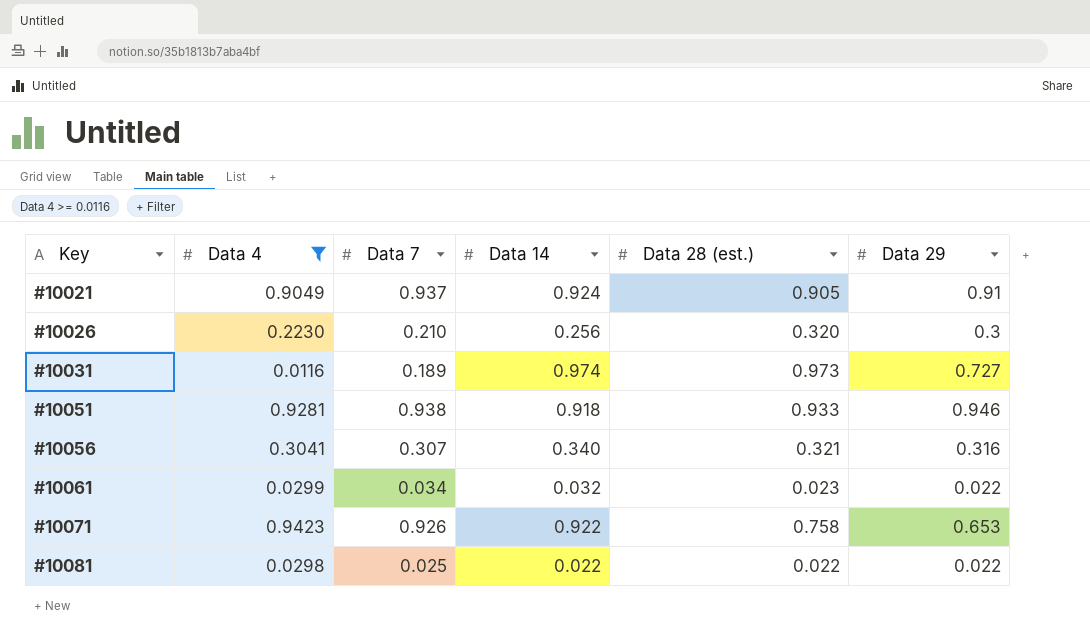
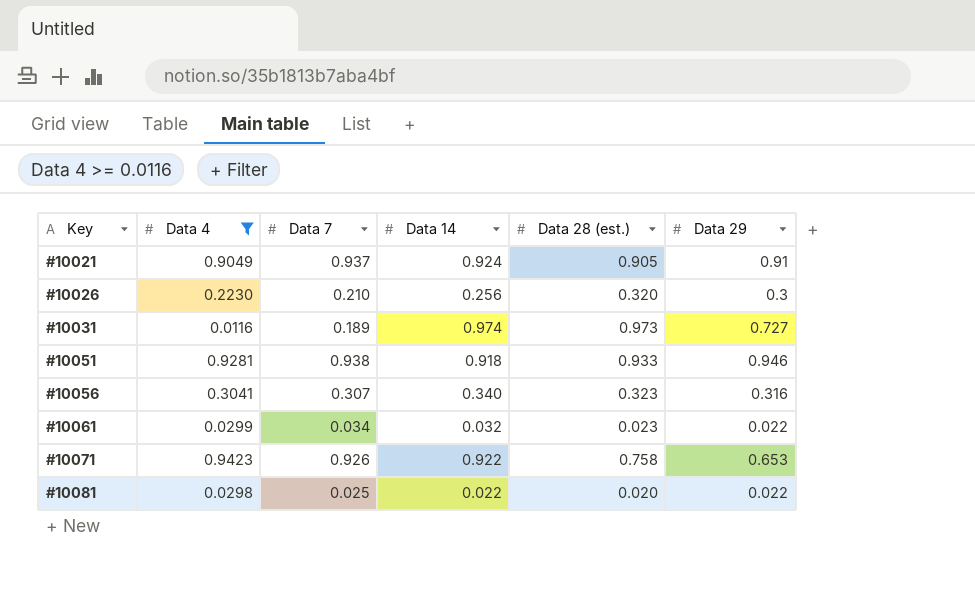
#10056 | Data 28 (est.): 0.321 -> 0.323
#10081 | Data 28 (est.): 0.022 -> 0.020

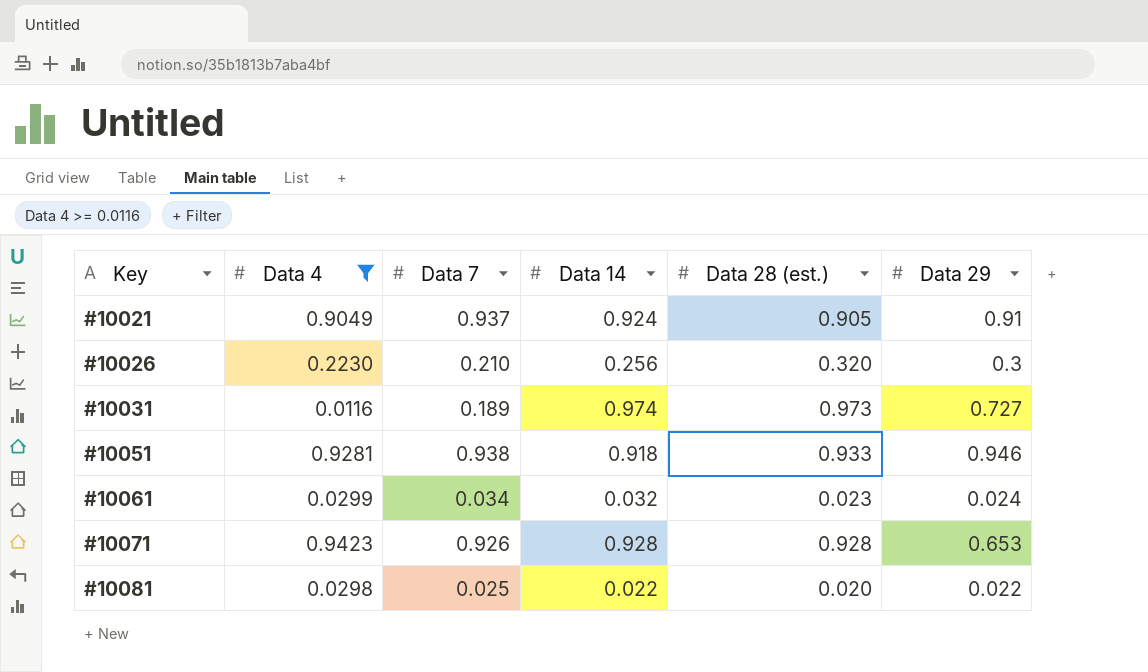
row #10056: 0.3041 | 0.307 | 0.340 | 0.323 | 0.316 -> none
#10061 | Data 29: 0.022 -> 0.024
#10071 | Data 14: 0.922 -> 0.928
#10071 | Data 28 (est.): 0.758 -> 0.928

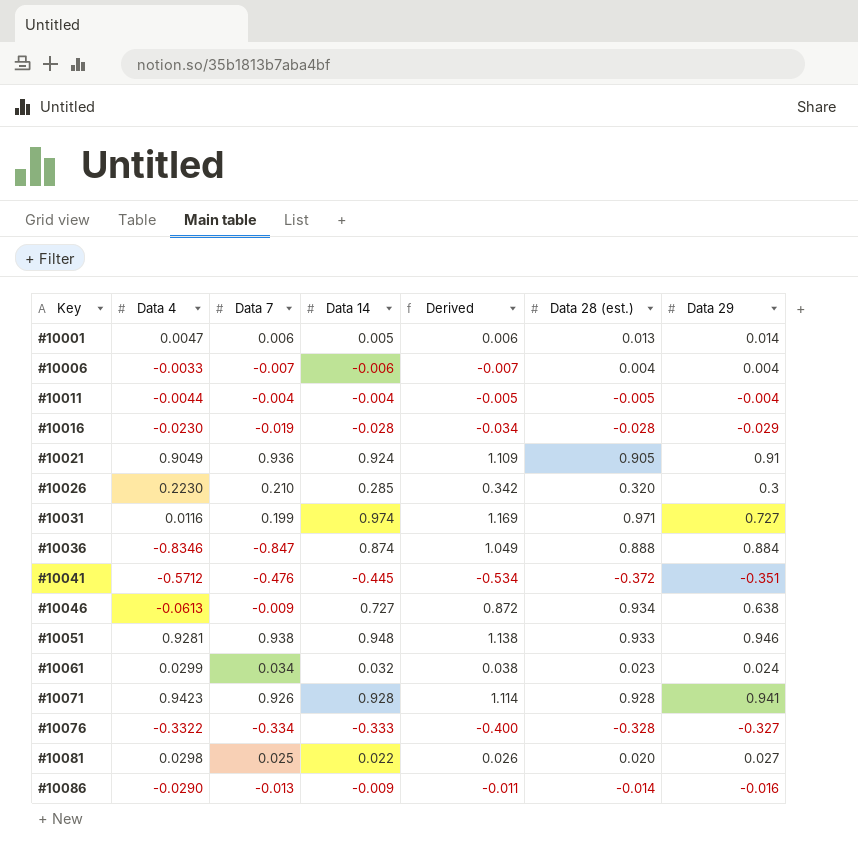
filter: Data 4 >= 0.0116 -> none
column Derived | formula: none -> [Data 14] * 1.2
#10021 | Data 7: 0.937 -> 0.936
#10026 | Data 14: 0.256 -> 0.285
#10031 | Data 7: 0.189 -> 0.199
#10031 | Data 28 (est.): 0.973 -> 0.971
#10051 | Data 14: 0.918 -> 0.948
#10071 | Data 29: 0.653 -> 0.941
#10081 | Data 29: 0.022 -> 0.027

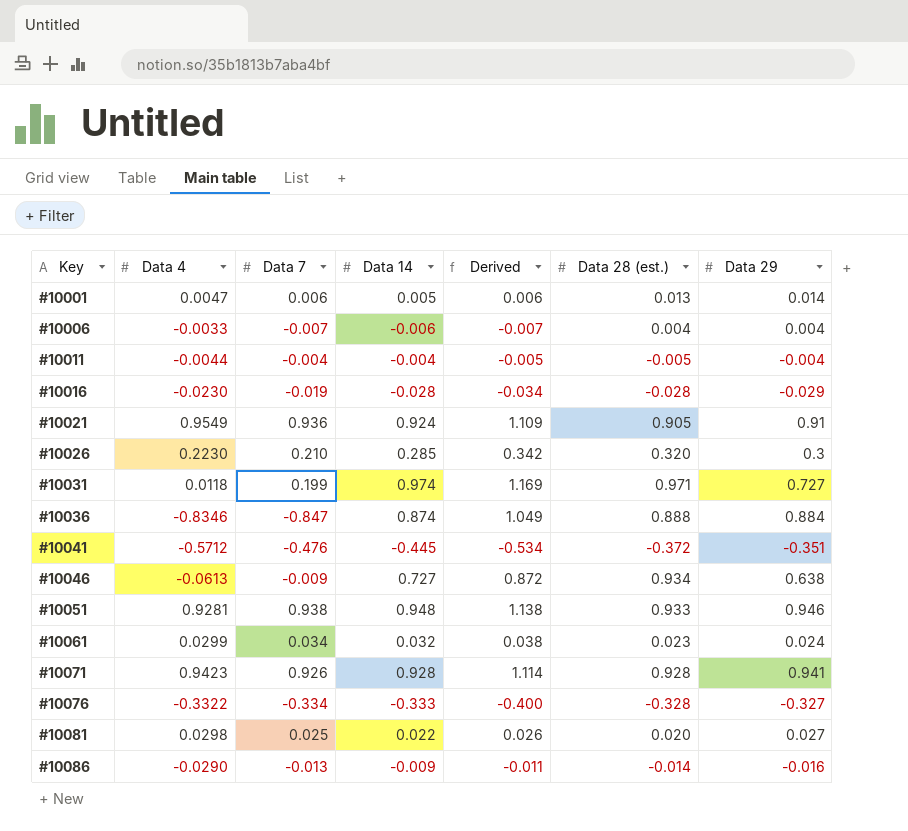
#10021 | Data 4: 0.9049 -> 0.9549
#10031 | Data 4: 0.0116 -> 0.0118

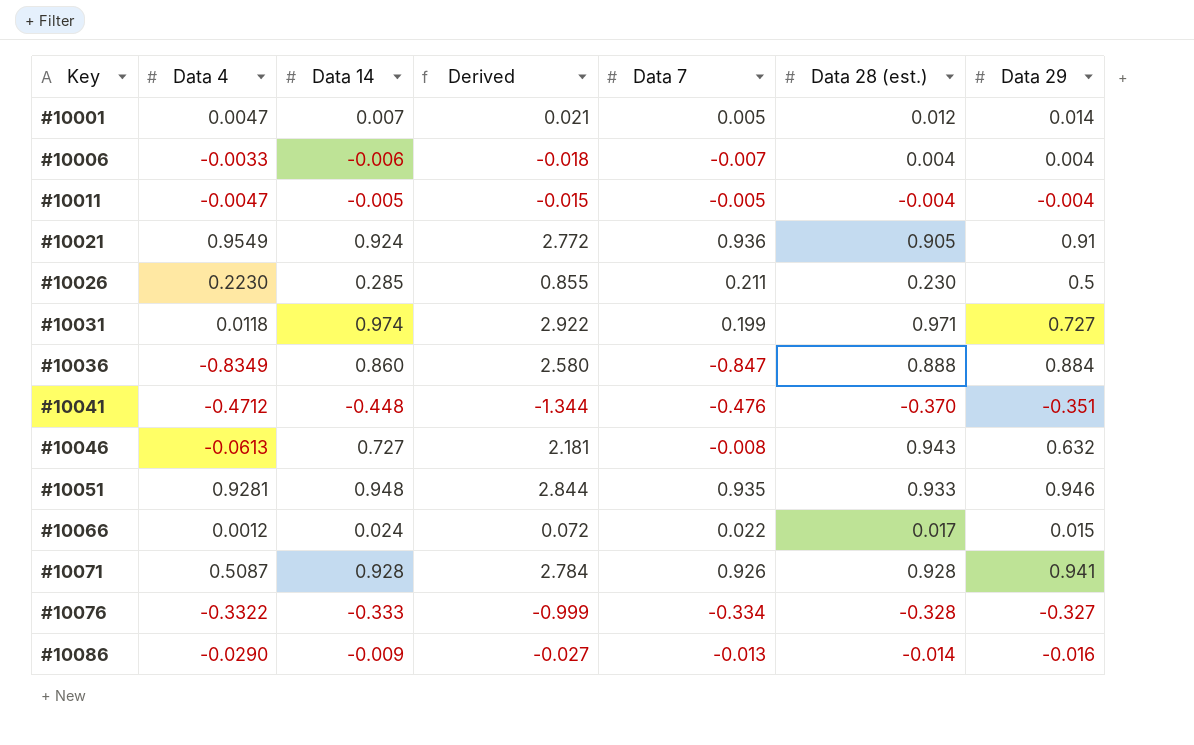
column Derived | formula: [Data 14] * 1.2 -> [Data 14] * 3
column Data 7 | position: 3 -> 5
row #10016: -0.0230 | -0.019 | -0.028 | -0.034 | -0.028 | -0.029 -> none
row #10061: 0.0299 | 0.034 | 0.032 | 0.038 | 0.023 | 0.024 -> none
row #10081: 0.0298 | 0.025 | 0.022 | 0.026 | 0.020 | 0.027 -> none
#10001 | Data 14: 0.005 -> 0.007
#10001 | Data 7: 0.006 -> 0.005
#10001 | Data 28 (est.): 0.013 -> 0.012
#10011 | Data 4: -0.0044 -> -0.0047
#10011 | Data 14: -0.004 -> -0.005
#10011 | Data 7: -0.004 -> -0.005
#10011 | Data 28 (est.): -0.005 -> -0.004
#10026 | Data 7: 0.210 -> 0.211
#10026 | Data 28 (est.): 0.320 -> 0.230
#10026 | Data 29: 0.3 -> 0.5
#10036 | Data 4: -0.8346 -> -0.8349
#10036 | Data 14: 0.874 -> 0.860
#10041 | Data 4: -0.5712 -> -0.4712
#10041 | Data 14: -0.445 -> -0.448
#10041 | Data 28 (est.): -0.372 -> -0.370
#10046 | Data 7: -0.009 -> -0.008
#10046 | Data 28 (est.): 0.934 -> 0.943
#10046 | Data 29: 0.638 -> 0.632
#10051 | Data 7: 0.938 -> 0.935
row #10066: none -> 0.0012 | 0.024 | 0.072 | 0.022 | 0.017 | 0.015
#10071 | Data 4: 0.9423 -> 0.5087

